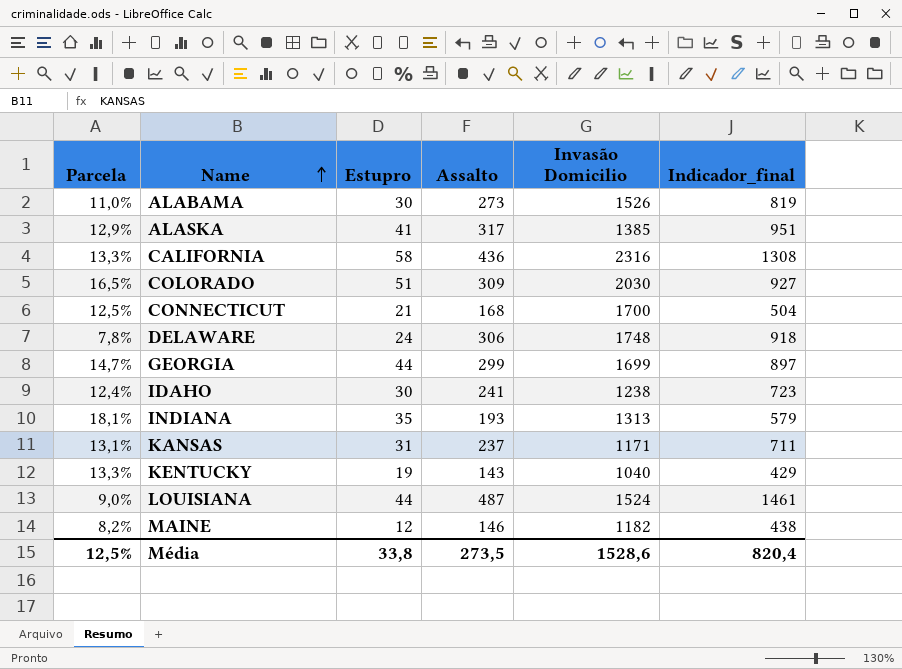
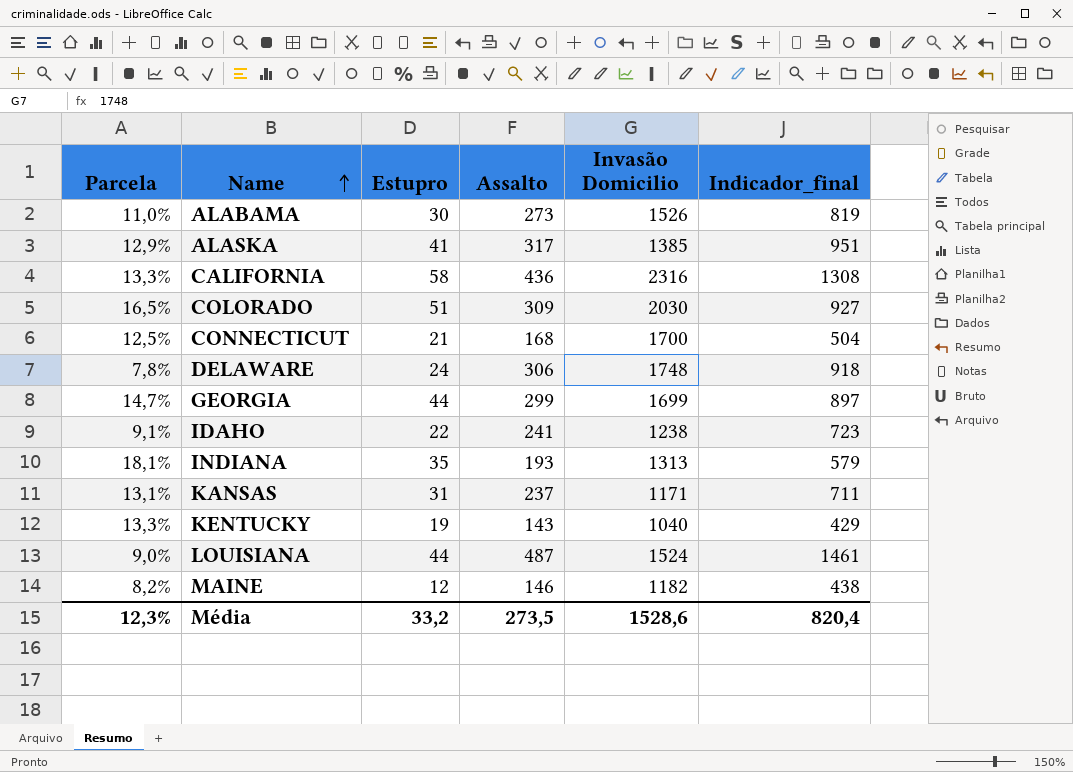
IDAHO | Parcela: 12,4% -> 9,1%
IDAHO | Estupro: 30 -> 22
Média | Parcela: 12,5% -> 12,3%
Média | Estupro: 33,8 -> 33,2

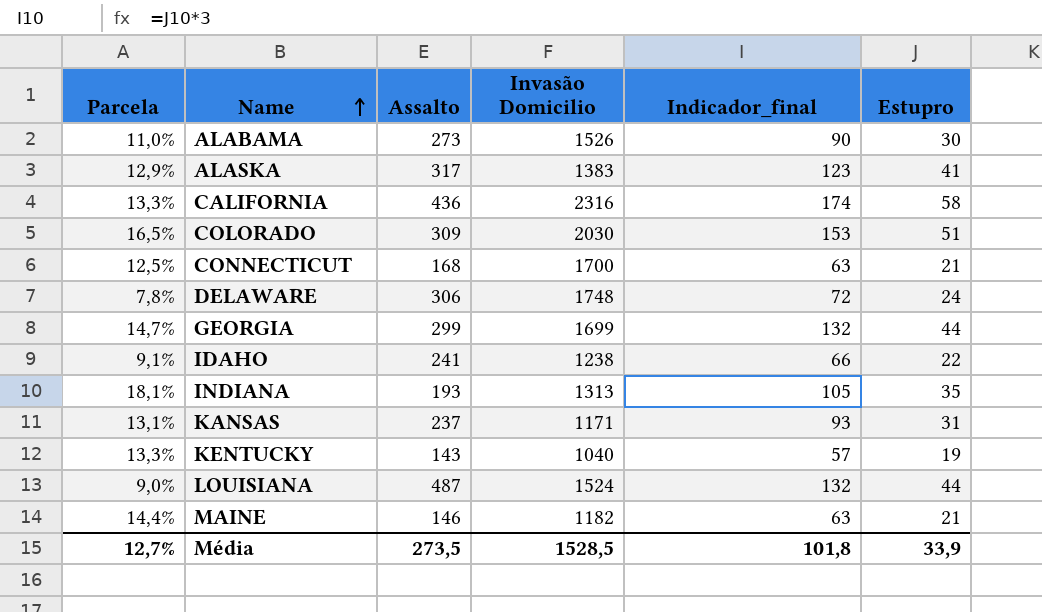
column Indicador_final | formula: [Assalto] * 3 -> [Estupro] * 3
column Estupro | position: 3 -> 6
ALASKA | Invasão Domicilio: 1385 -> 1383
MAINE | Parcela: 8,2% -> 14,4%
MAINE | Estupro: 12 -> 21
Média | Parcela: 12,3% -> 12,7%
Média | Invasão Domicilio: 1528,6 -> 1528,5
Média | Indicador_final: 820,4 -> 101,8
Média | Estupro: 33,2 -> 33,9

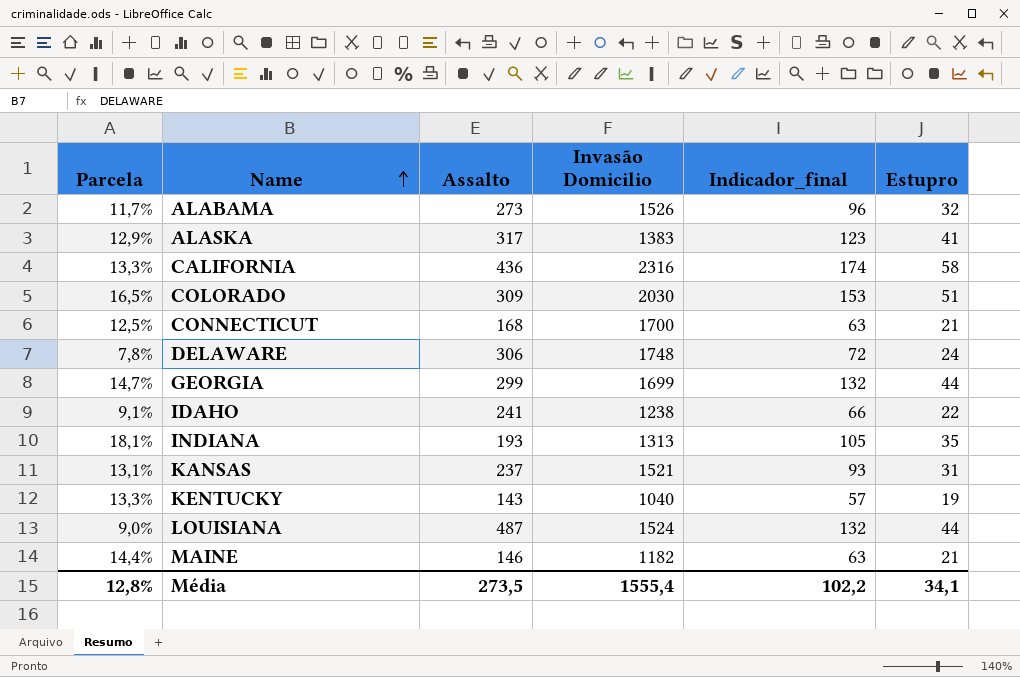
ALABAMA | Parcela: 11,0% -> 11,7%
ALABAMA | Indicador_final: 90 -> 96
ALABAMA | Estupro: 30 -> 32
KANSAS | Invasão Domicilio: 1171 -> 1521
Média | Parcela: 12,7% -> 12,8%
Média | Invasão Domicilio: 1528,5 -> 1555,4
Média | Indicador_final: 101,8 -> 102,2
Média | Estupro: 33,9 -> 34,1

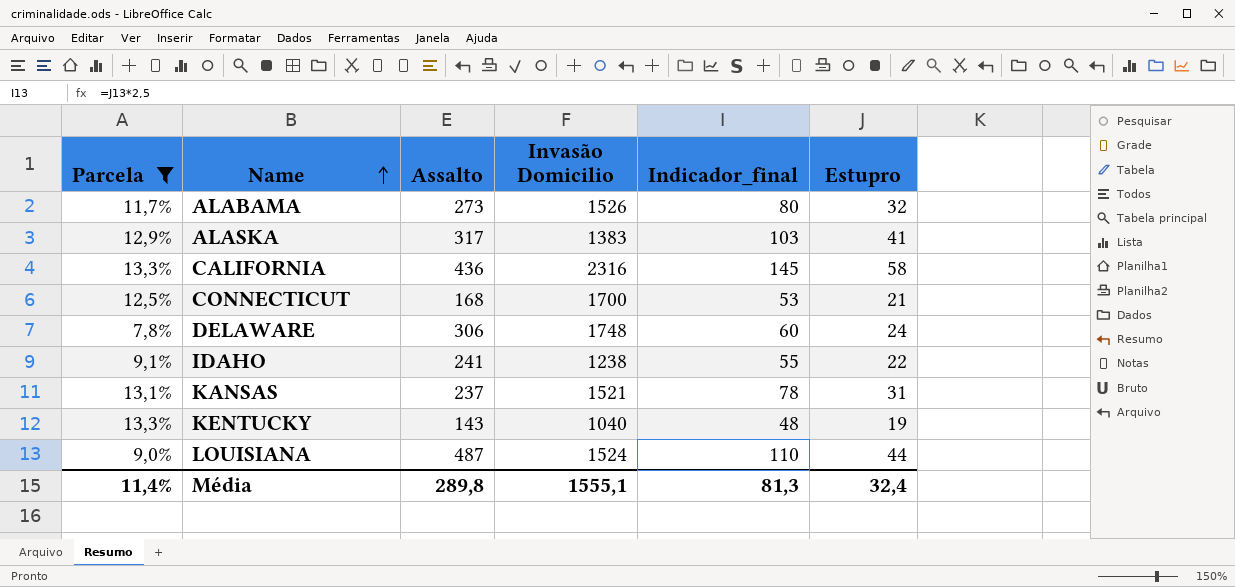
filter: none -> Parcela <= 13,3%
column Indicador_final | formula: [Estupro] * 3 -> [Estupro] * 2,5
Média | Parcela: 12,8% -> 11,4%
Média | Assalto: 273,5 -> 289,8
Média | Invasão Domicilio: 1555,4 -> 1555,1
Média | Indicador_final: 102,2 -> 81,3
Média | Estupro: 34,1 -> 32,4

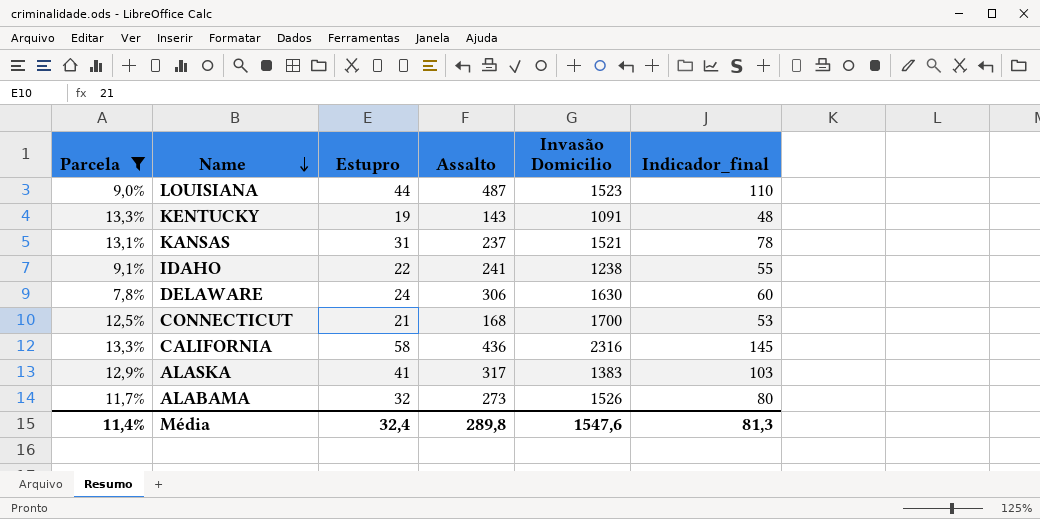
row order: Name ascending -> Name descending
column Estupro | position: 6 -> 3
LOUISIANA | Invasão Domicilio: 1524 -> 1523
KENTUCKY | Invasão Domicilio: 1040 -> 1091
DELAWARE | Invasão Domicilio: 1748 -> 1630
Média | Invasão Domicilio: 1555,1 -> 1547,6

